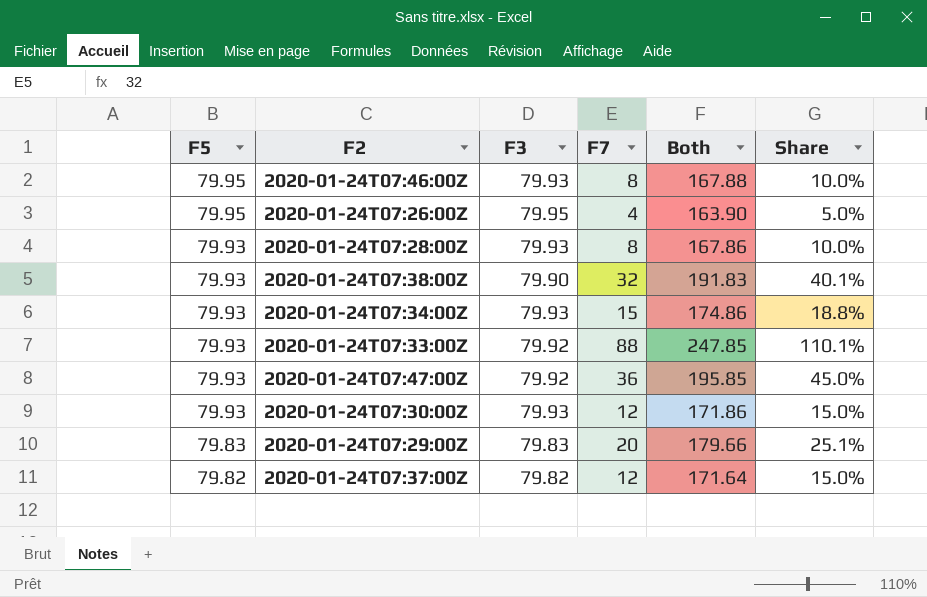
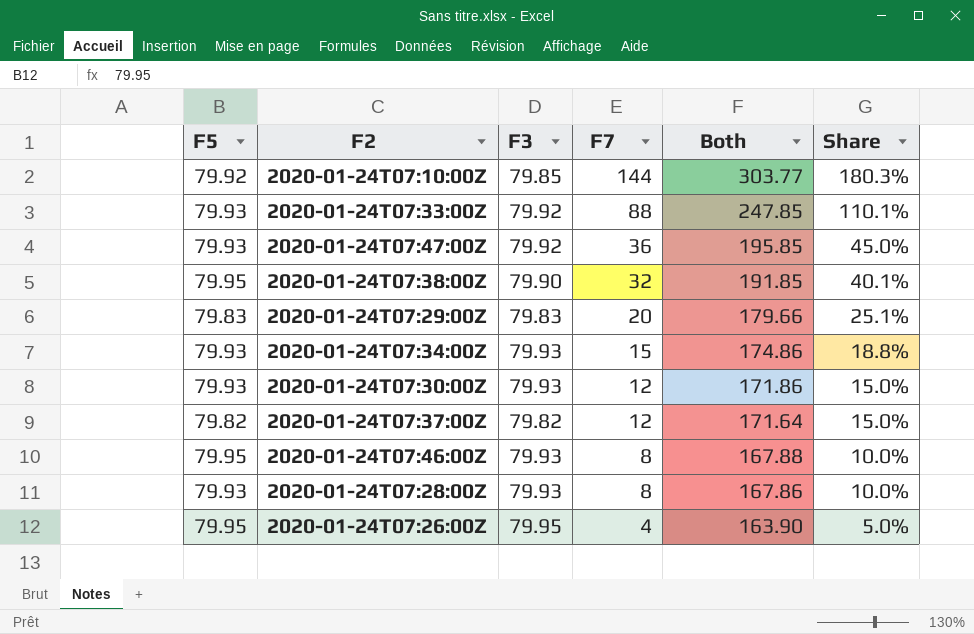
row order: F5 descending -> F7 descending
row 2020-01-24T07:10:00Z: none -> 79.92 | 79.85 | 144 | 303.77 | 180.3%
2020-01-24T07:38:00Z | F5: 79.93 -> 79.95
2020-01-24T07:38:00Z | Both: 191.83 -> 191.85

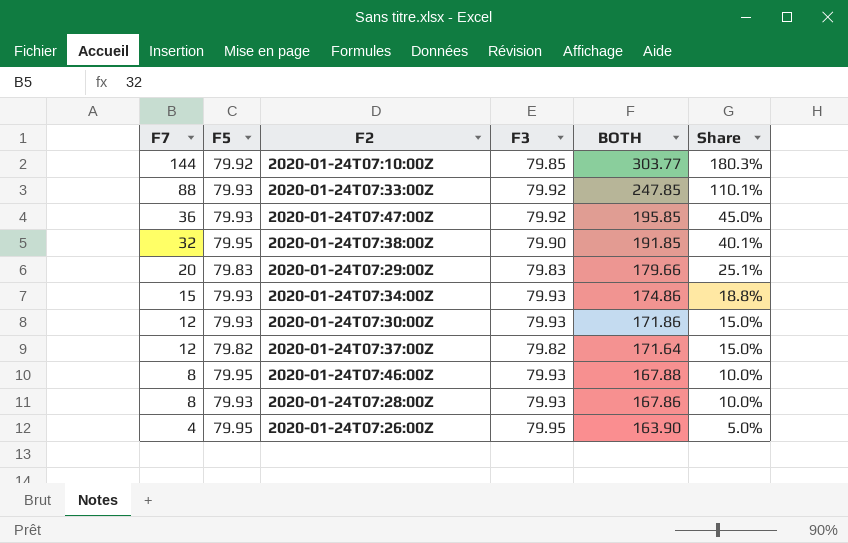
column F7 | position: 4 -> 1
column name: Both -> BOTH

